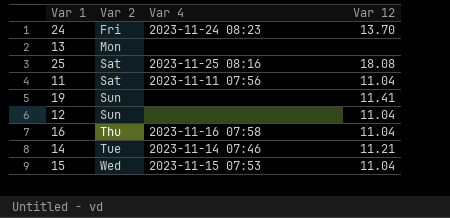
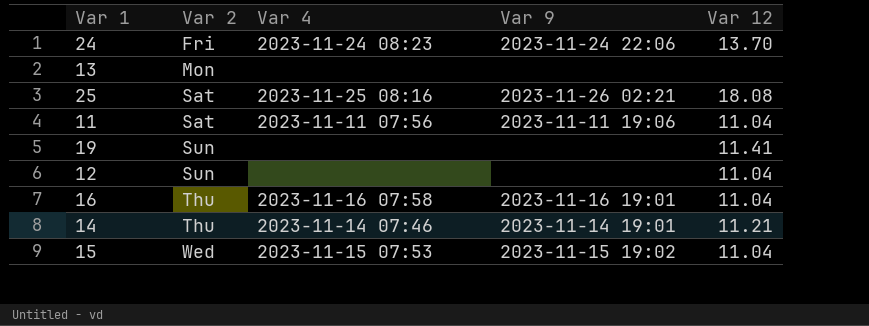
column Var 9 | position: none -> 4
14 | Var 2: Tue -> Thu

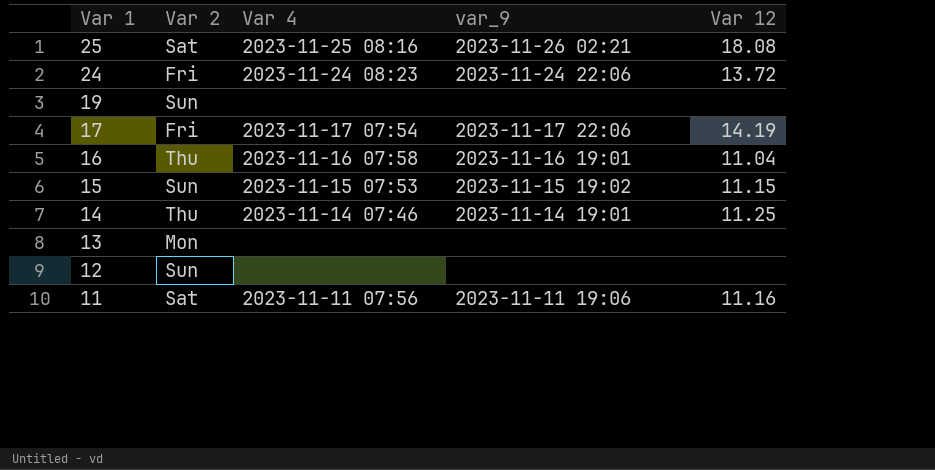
row order: Var 2 ascending -> Var 1 descending
column name: Var 9 -> var_9
24 | Var 12: 13.70 -> 13.72
19 | Var 12: 11.41 -> none
row 17: none -> Fri | 2023-11-17 07:54 | 2023-11-17 22:06 | 14.19
15 | Var 2: Wed -> Sun
15 | Var 12: 11.04 -> 11.15
14 | Var 12: 11.21 -> 11.25
12 | Var 12: 11.04 -> none
11 | Var 12: 11.04 -> 11.16

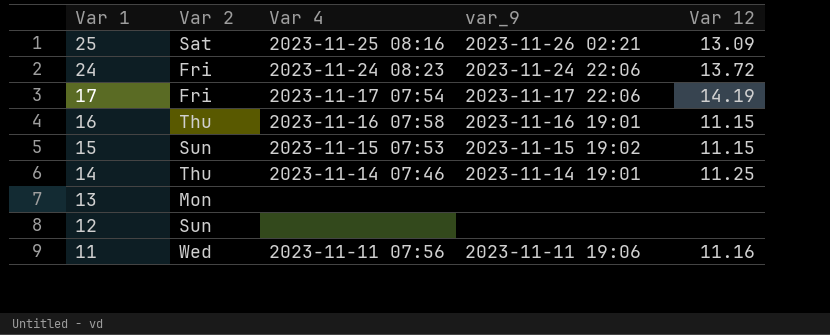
row 19: Sun | none | none | none -> none
25 | Var 12: 18.08 -> 13.09
16 | Var 12: 11.04 -> 11.15
11 | Var 2: Sat -> Wed

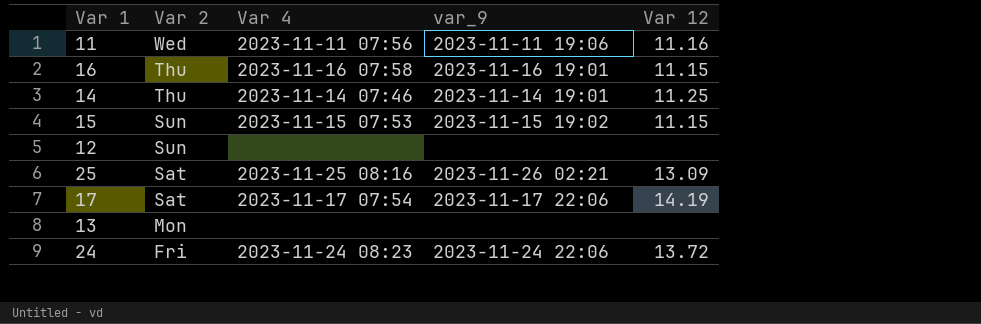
row order: Var 1 descending -> Var 2 descending
17 | Var 2: Fri -> Sat

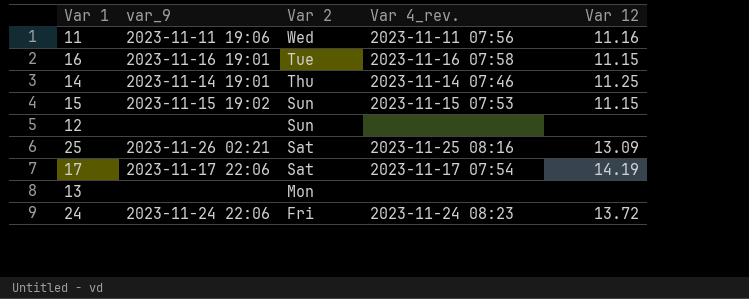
column var_9 | position: 4 -> 2
column name: Var 4 -> Var 4_rev.
16 | Var 2: Thu -> Tue

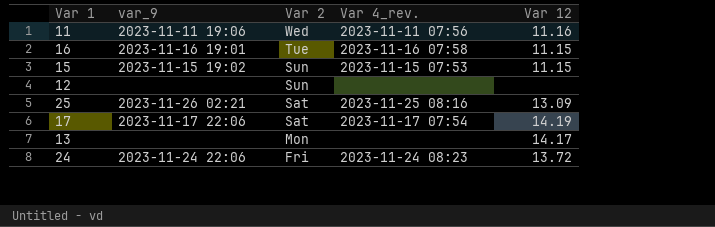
row 14: 2023-11-14 19:01 | Thu | 2023-11-14 07:46 | 11.25 -> none
13 | Var 12: none -> 14.17

